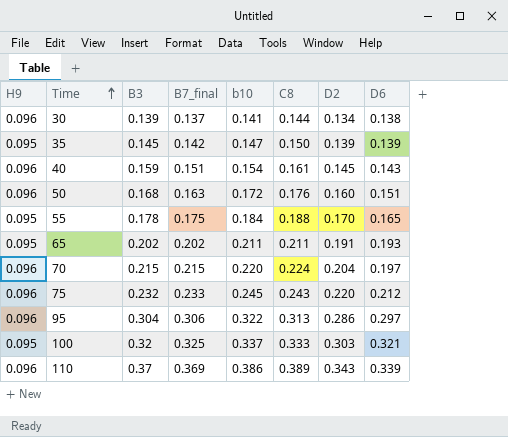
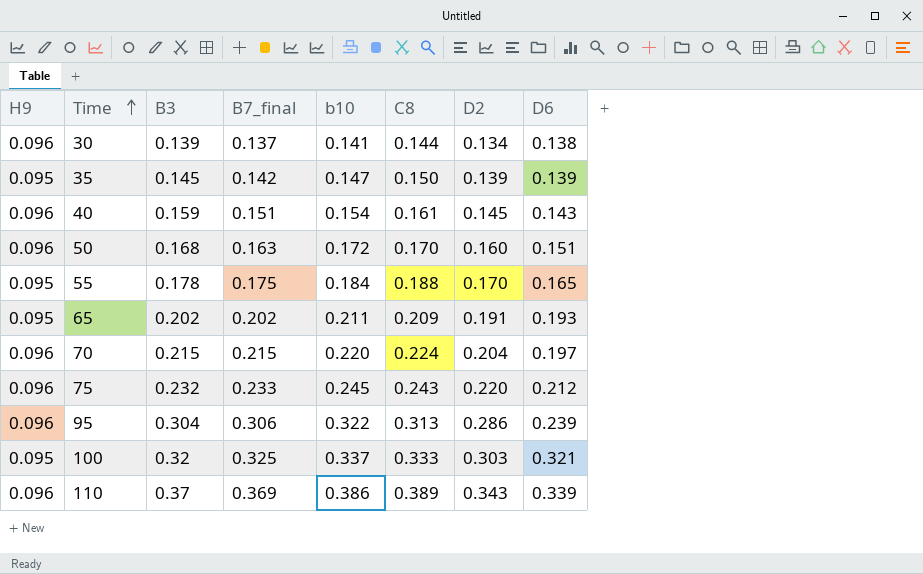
50 | C8: 0.176 -> 0.170
65 | C8: 0.211 -> 0.209
95 | D6: 0.297 -> 0.239

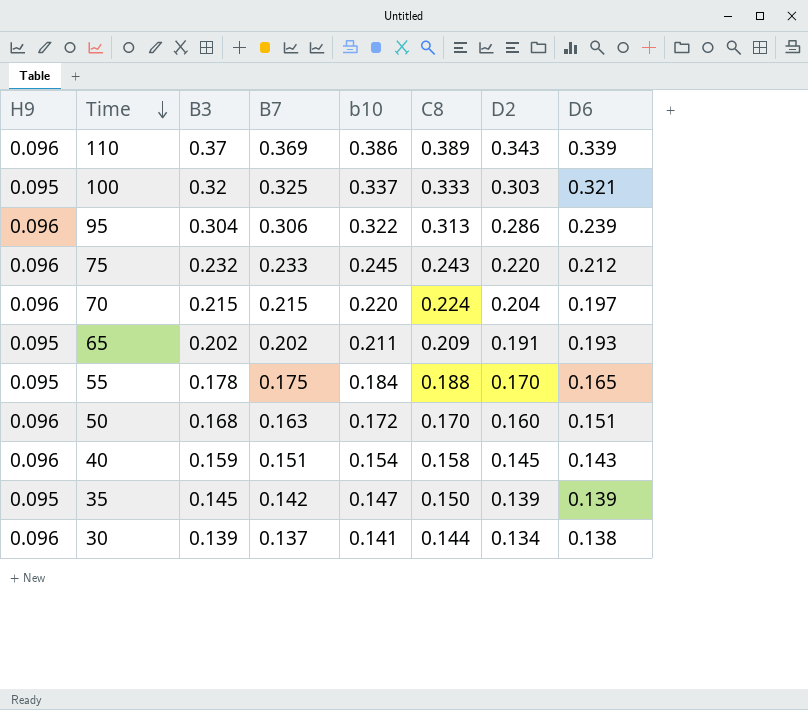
row order: Time ascending -> Time descending
column name: B7_final -> B7
40 | C8: 0.161 -> 0.158

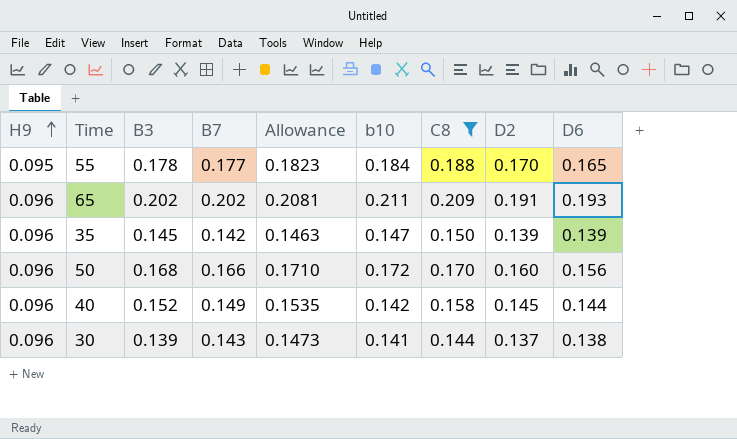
filter: none -> C8 <= 0.209
row order: Time descending -> H9 ascending
column Allowance | formula: none -> [B7] * 1.03
55 | B7: 0.175 -> 0.177
65 | H9: 0.095 -> 0.096
35 | H9: 0.095 -> 0.096
50 | B7: 0.163 -> 0.166
50 | D6: 0.151 -> 0.156
40 | B3: 0.159 -> 0.152
40 | B7: 0.151 -> 0.149
40 | b10: 0.154 -> 0.142
40 | D6: 0.143 -> 0.144
30 | B7: 0.137 -> 0.143
30 | D2: 0.134 -> 0.137

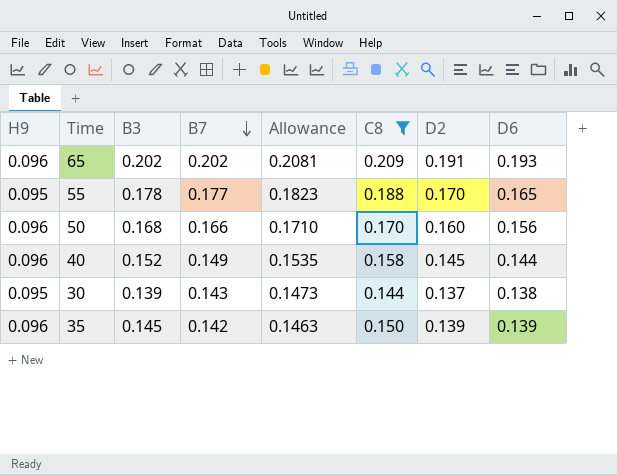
row order: H9 ascending -> B7 descending
column b10 | position: 6 -> none
30 | H9: 0.096 -> 0.095

